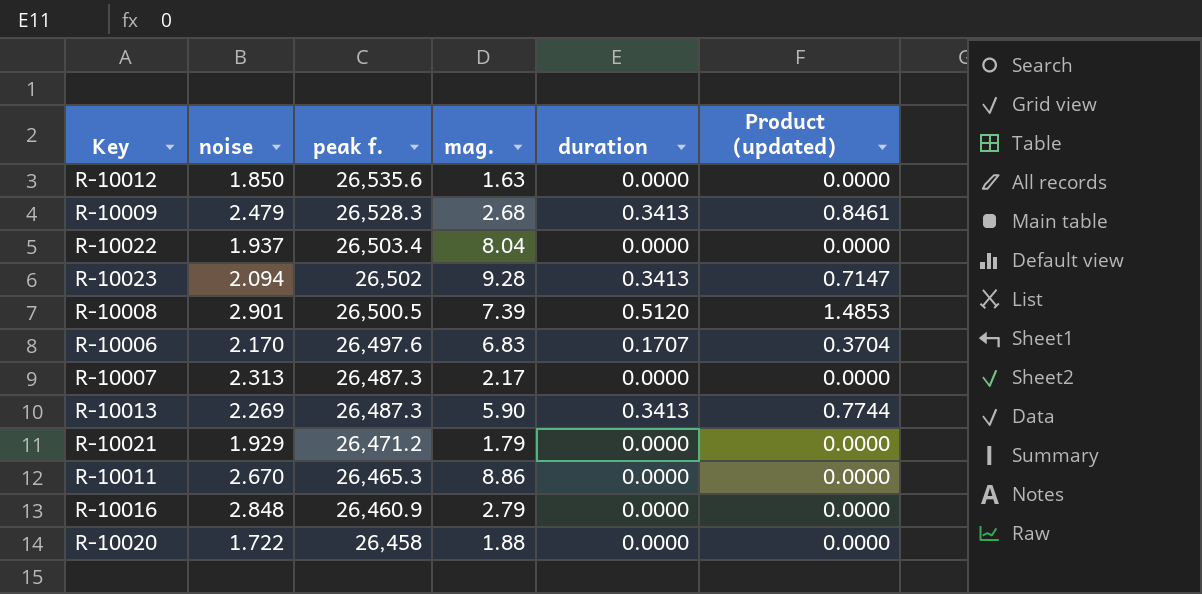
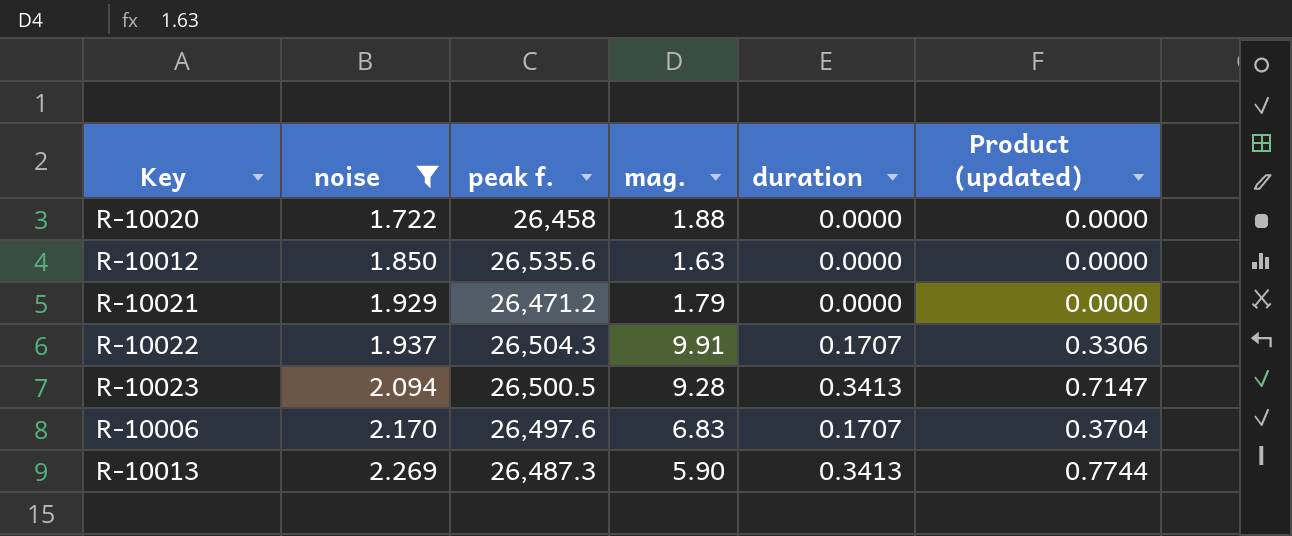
filter: none -> noise <= 2.269
row order: peak f. descending -> noise ascending
R-10022 | peak f.: 26,503.4 -> 26,504.3
R-10022 | mag.: 8.04 -> 9.91
R-10022 | duration: 0.0000 -> 0.1707
R-10022 | Product (updated): 0.0000 -> 0.3306
R-10023 | peak f.: 26,502 -> 26,500.5

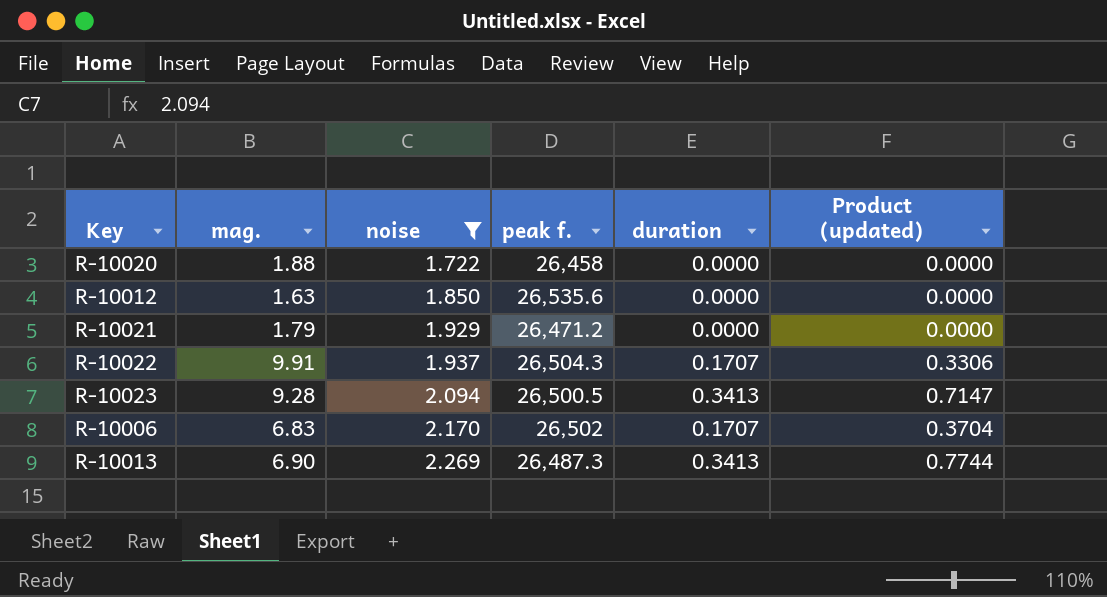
column mag. | position: 4 -> 2
R-10006 | peak f.: 26,497.6 -> 26,502
R-10013 | mag.: 5.90 -> 6.90

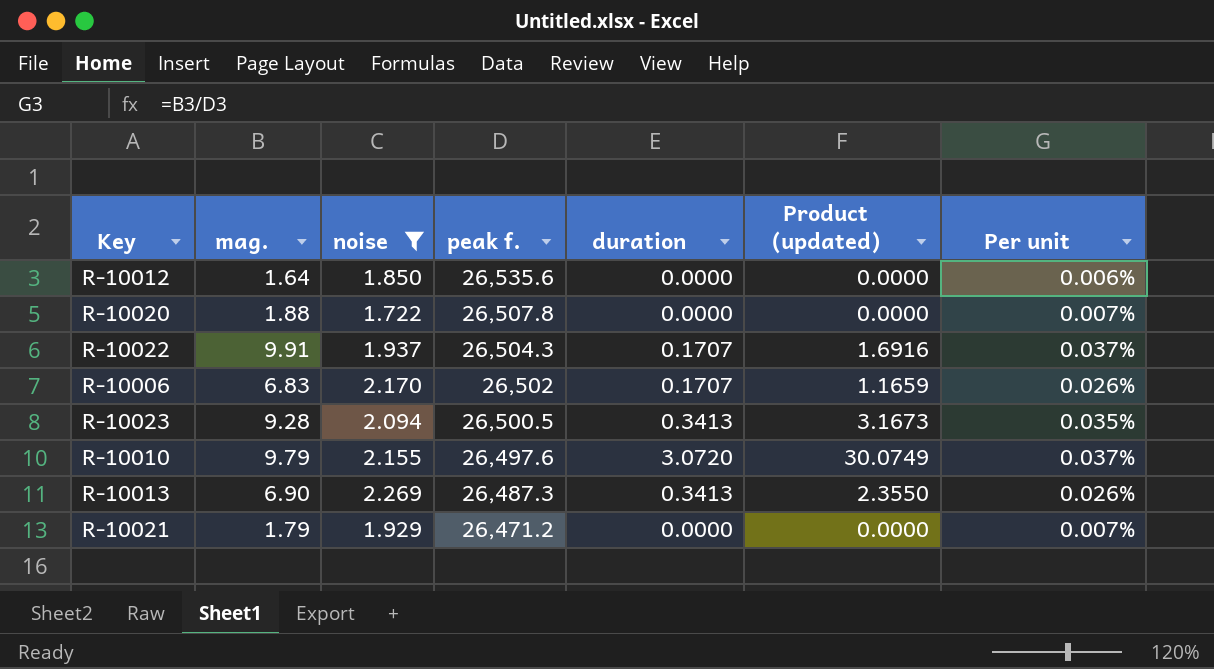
row order: noise ascending -> peak f. descending
column Product (updated) | formula: [noise] * [duration] -> [mag.] * [duration]
column Per unit | formula: none -> [mag.] / [peak f.]
R-10012 | mag.: 1.63 -> 1.64
R-10020 | peak f.: 26,458 -> 26,507.8
row R-10010: none -> 9.79 | 2.155 | 26,497.6 | 3.0720 | 30.0749 | 0.037%

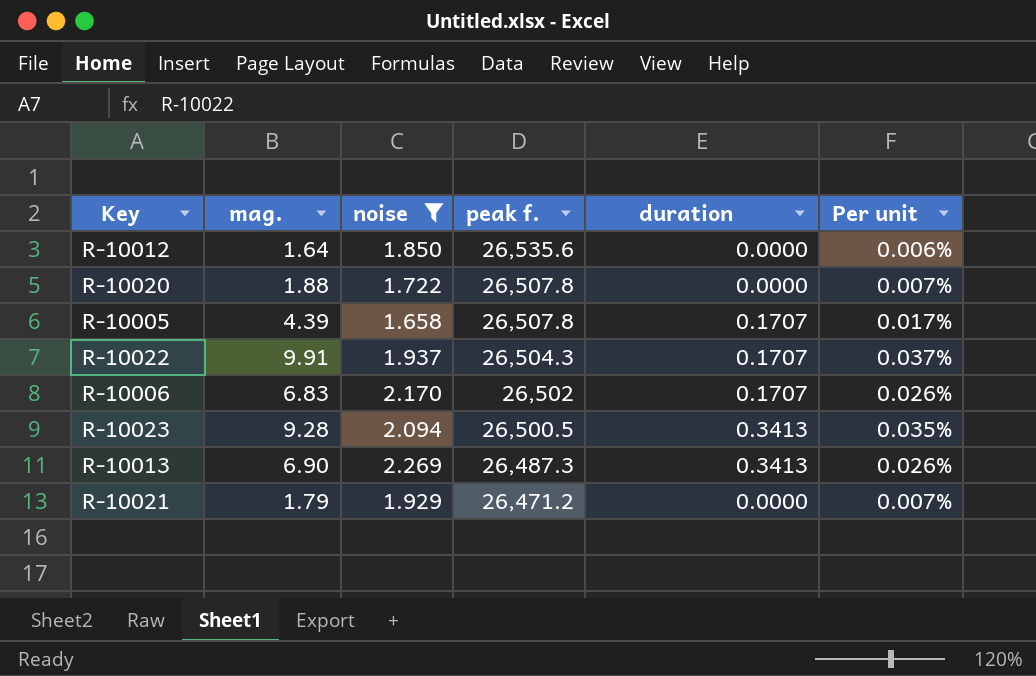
column Product (updated) | formula: [mag.] * [duration] -> none
row R-10010: 9.79 | 2.155 | 26,497.6 | 3.0720 | 30.0749 | 0.037% -> none
row R-10005: none -> 4.39 | 1.658 | 26,507.8 | 0.1707 | 0.017%

